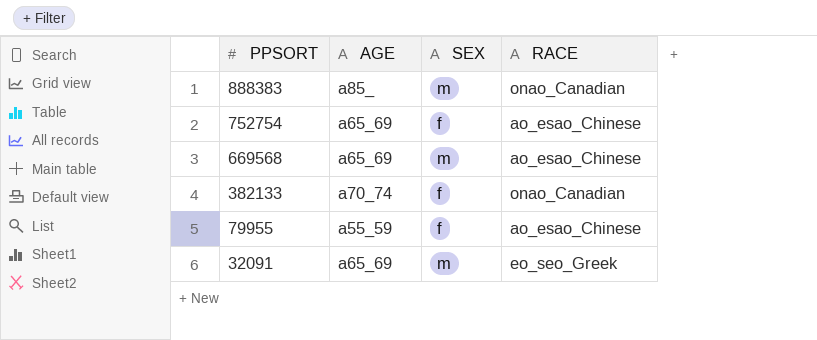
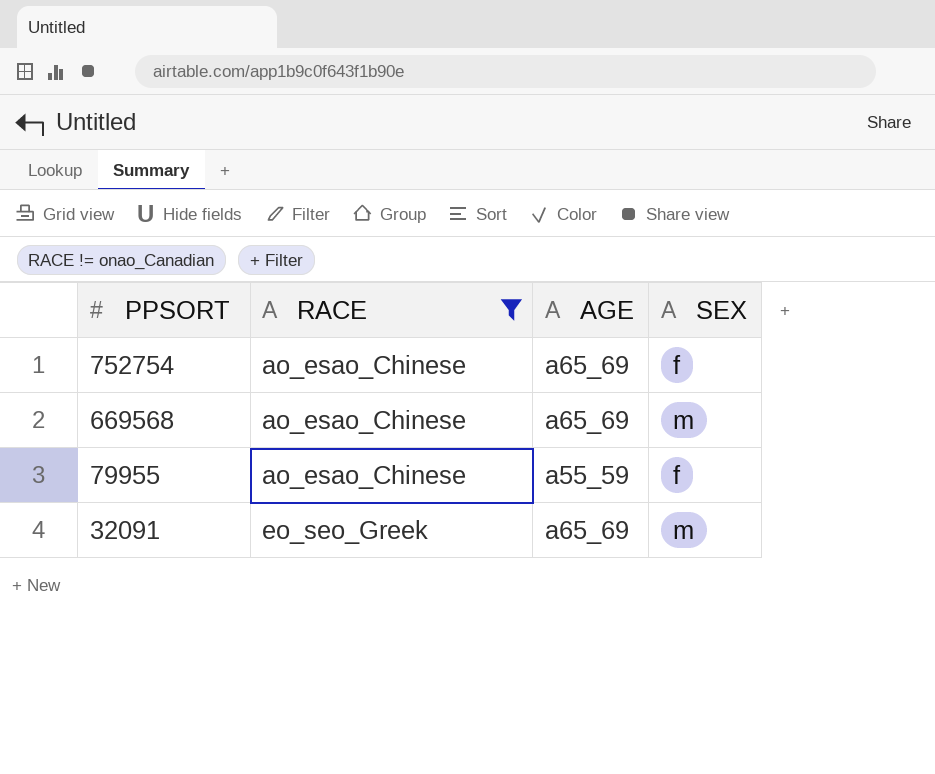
filter: none -> RACE != onao_Canadian
column RACE | position: 4 -> 2

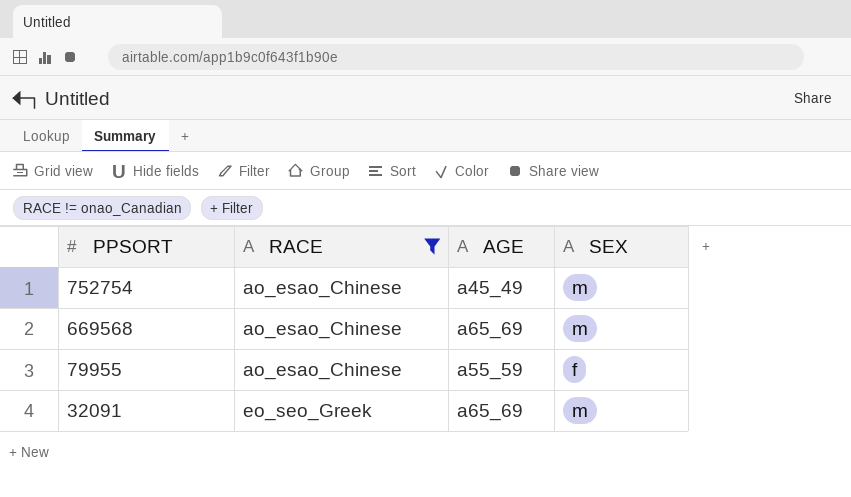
752754 | AGE: a65_69 -> a45_49
752754 | SEX: f -> m

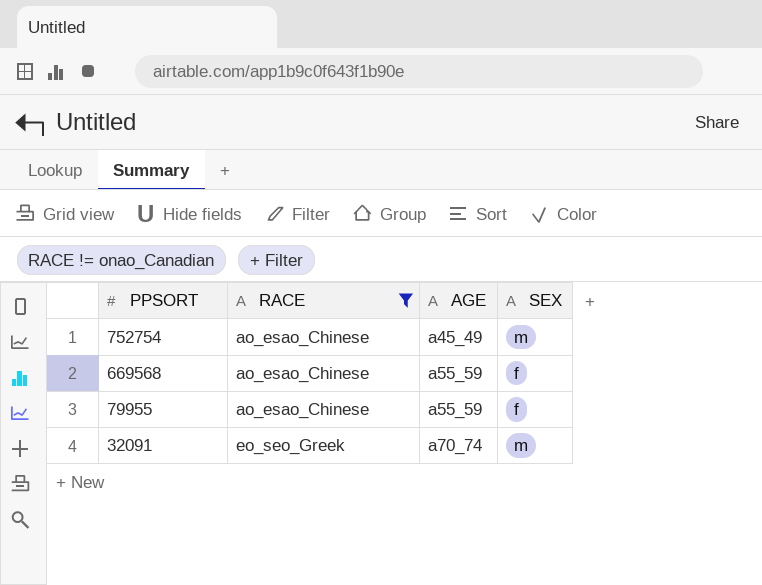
669568 | AGE: a65_69 -> a55_59
669568 | SEX: m -> f
32091 | AGE: a65_69 -> a70_74

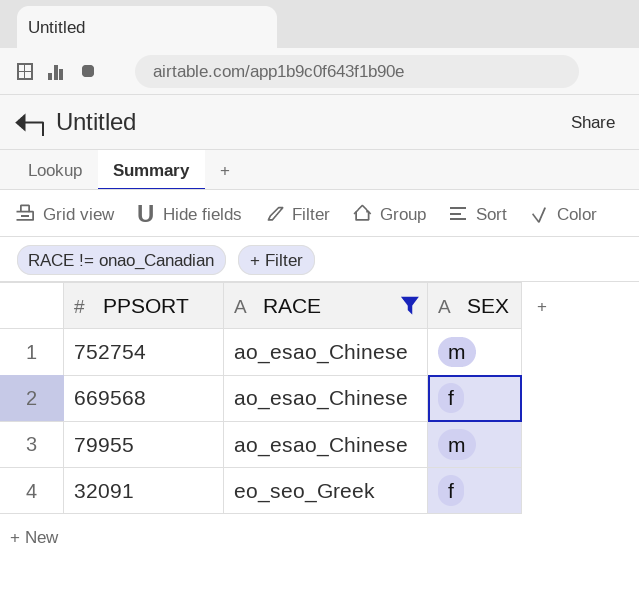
column AGE | position: 3 -> none
79955 | SEX: f -> m
32091 | SEX: m -> f

